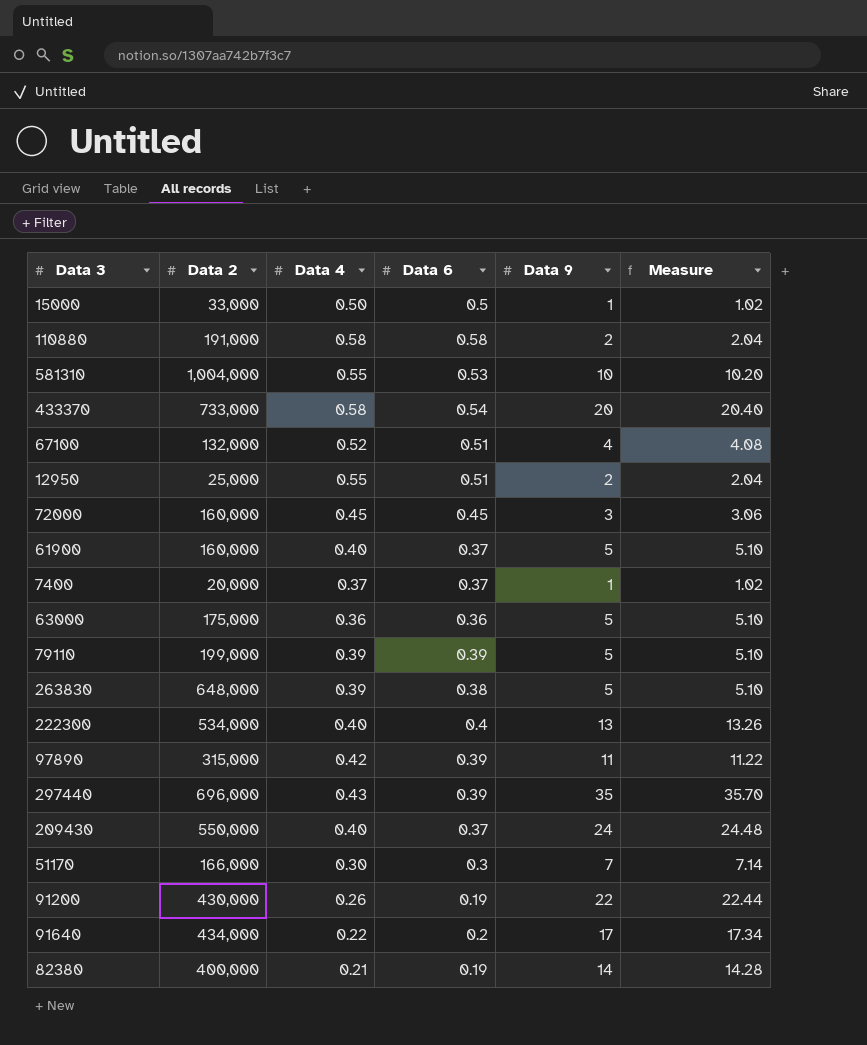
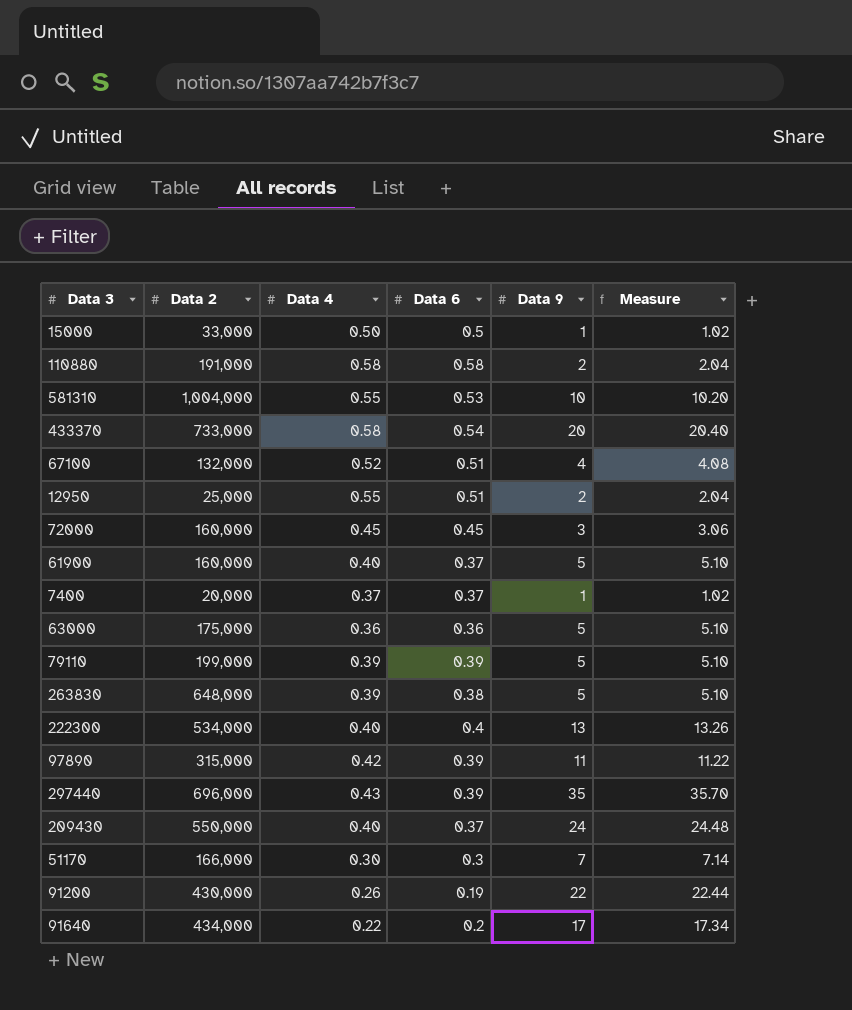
row 82380: 400,000 | 0.21 | 0.19 | 14 | 14.28 -> none

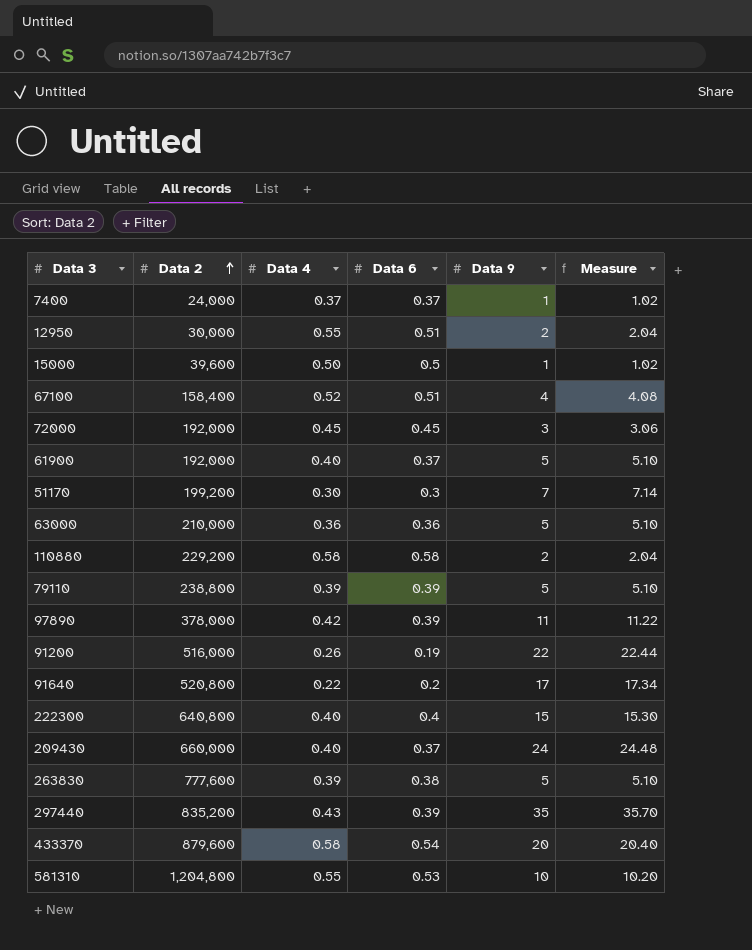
row order: none -> Data 2 ascending
7400 | Data 2: 20,000 -> 24,000
12950 | Data 2: 25,000 -> 30,000
15000 | Data 2: 33,000 -> 39,600
67100 | Data 2: 132,000 -> 158,400
72000 | Data 2: 160,000 -> 192,000
61900 | Data 2: 160,000 -> 192,000
51170 | Data 2: 166,000 -> 199,200
63000 | Data 2: 175,000 -> 210,000
110880 | Data 2: 191,000 -> 229,200
79110 | Data 2: 199,000 -> 238,800
97890 | Data 2: 315,000 -> 378,000
91200 | Data 2: 430,000 -> 516,000
91640 | Data 2: 434,000 -> 520,800
222300 | Data 2: 534,000 -> 640,800
222300 | Data 9: 13 -> 15
222300 | Measure: 13.26 -> 15.30
209430 | Data 2: 550,000 -> 660,000
263830 | Data 2: 648,000 -> 777,600
297440 | Data 2: 696,000 -> 835,200
433370 | Data 2: 733,000 -> 879,600
581310 | Data 2: 1,004,000 -> 1,204,800

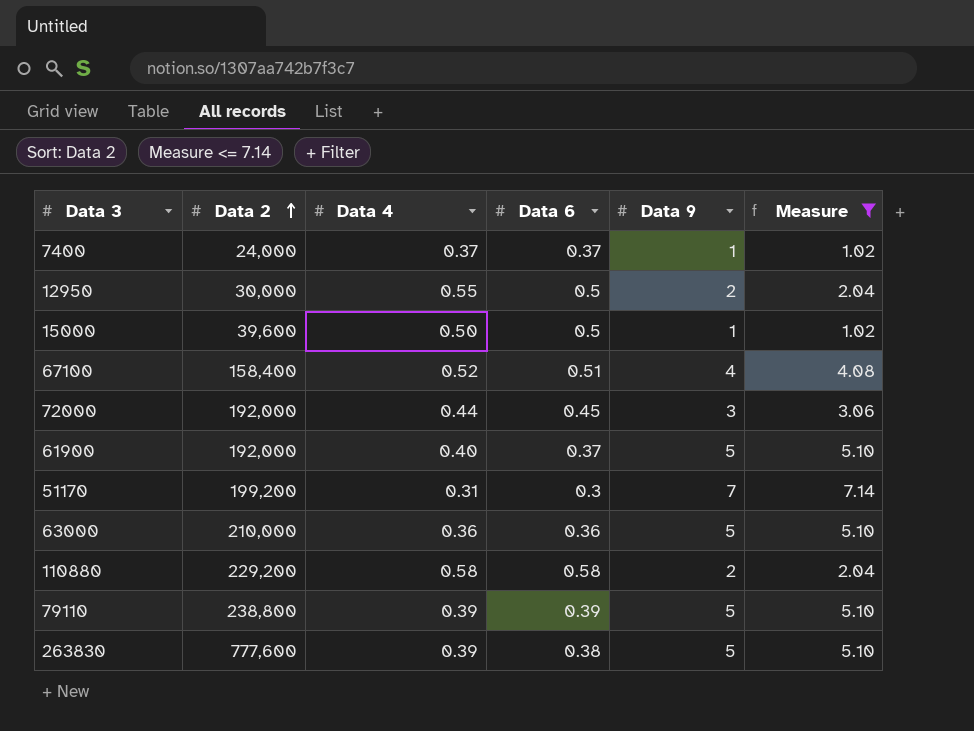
filter: none -> Measure <= 7.14
12950 | Data 6: 0.51 -> 0.5
72000 | Data 4: 0.45 -> 0.44
51170 | Data 4: 0.30 -> 0.31

